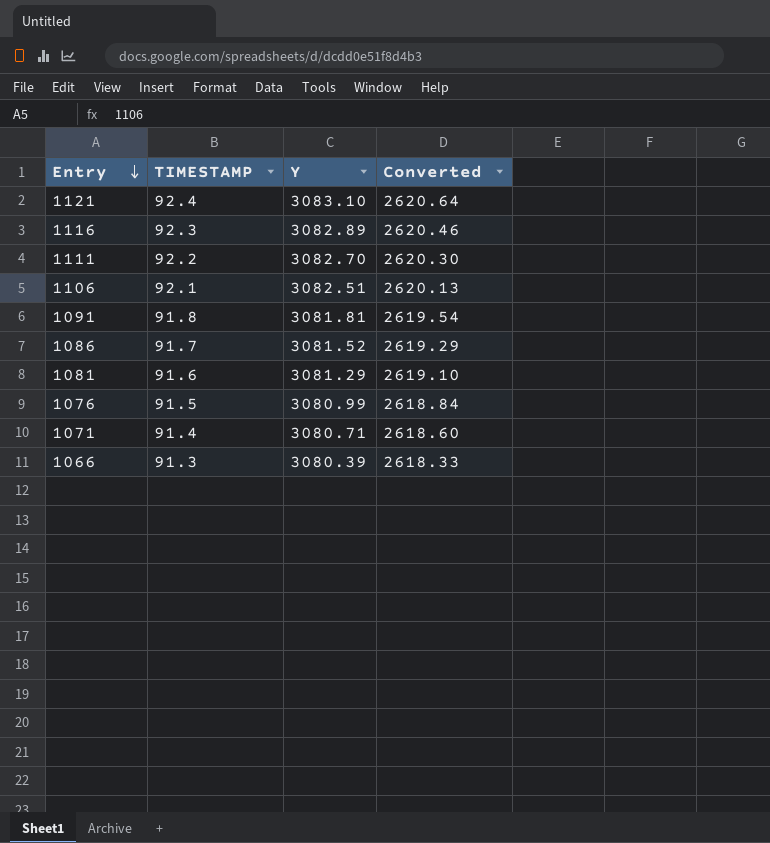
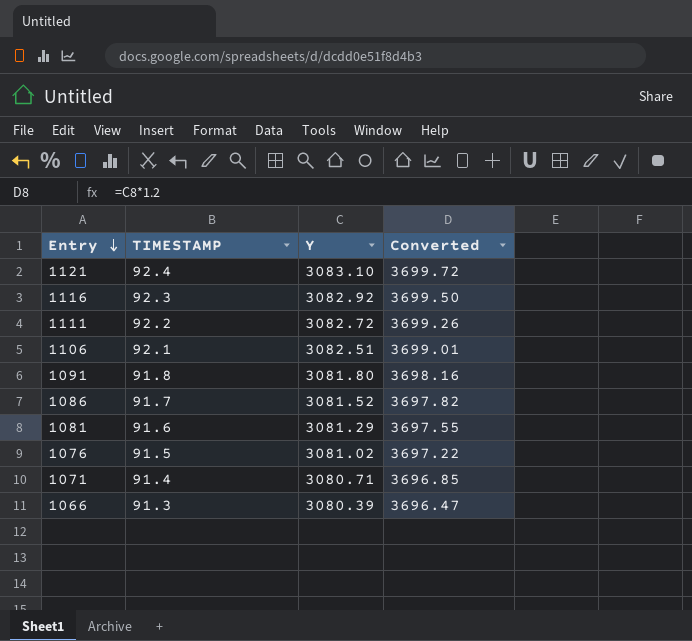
column Converted | formula: [Y] * 0.85 -> [Y] * 1.2
1116 | Y: 3082.89 -> 3082.92
1111 | Y: 3082.70 -> 3082.72
1091 | Y: 3081.81 -> 3081.80
1076 | Y: 3080.99 -> 3081.02

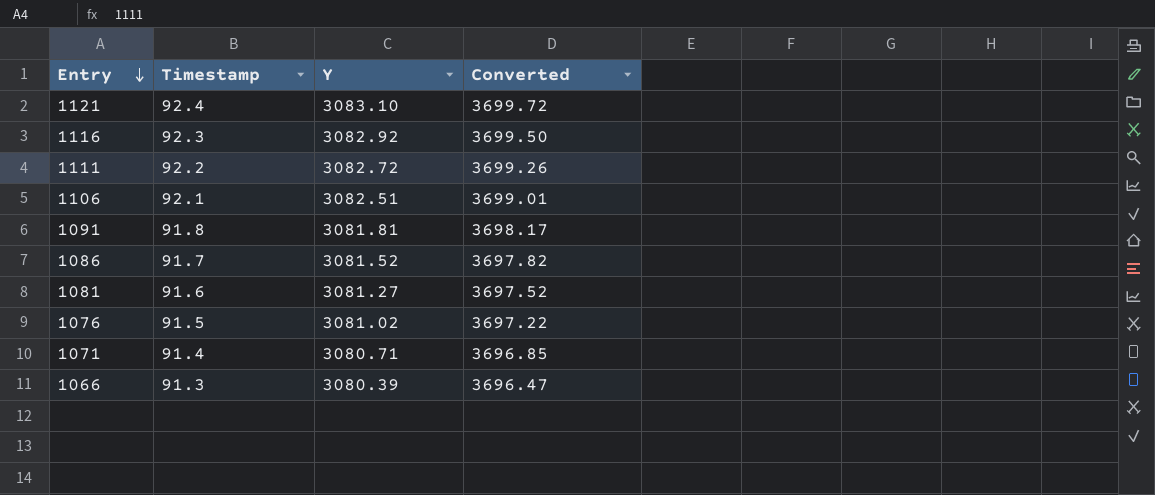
column name: TIMESTAMP -> Timestamp
1091 | Y: 3081.80 -> 3081.81
1091 | Converted: 3698.16 -> 3698.17
1081 | Y: 3081.29 -> 3081.27
1081 | Converted: 3697.55 -> 3697.52

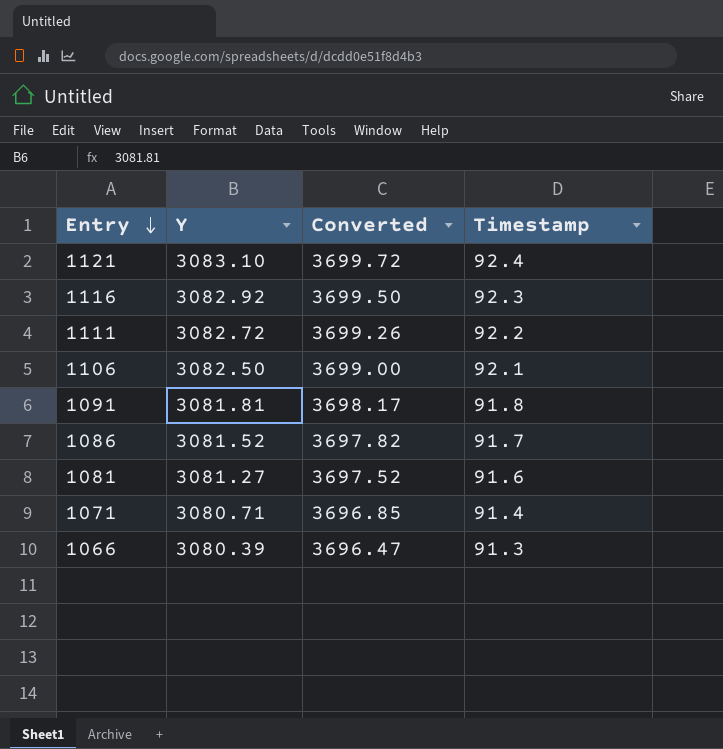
column Timestamp | position: 2 -> 4
row 1076: 91.5 | 3081.02 | 3697.22 -> none
1106 | Y: 3082.51 -> 3082.50
1106 | Converted: 3699.01 -> 3699.00

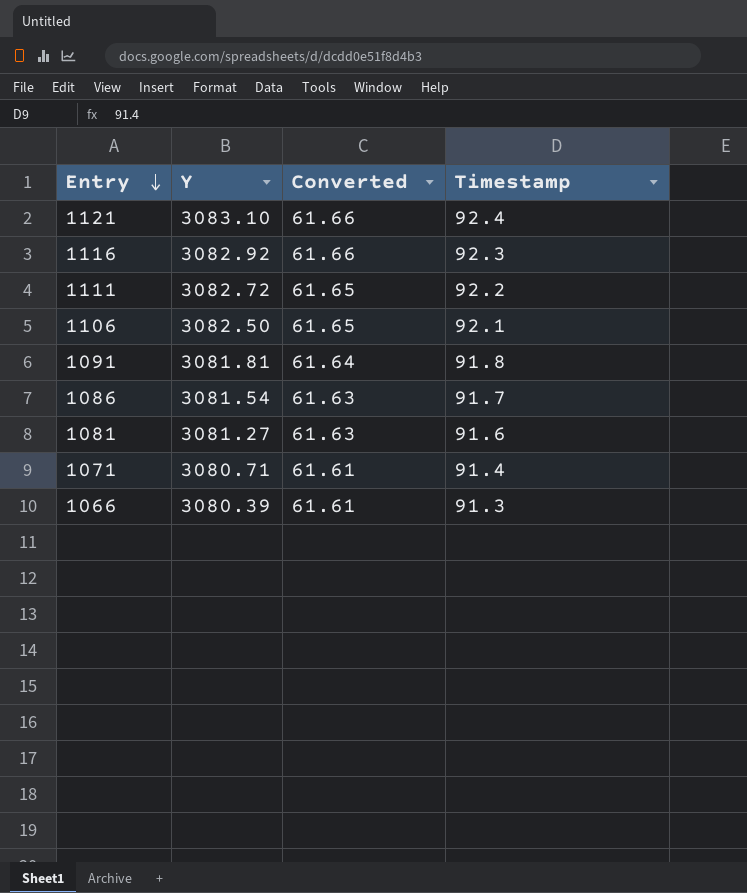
column Converted | formula: [Y] * 1.2 -> [Y] * 0.02
1086 | Y: 3081.52 -> 3081.54

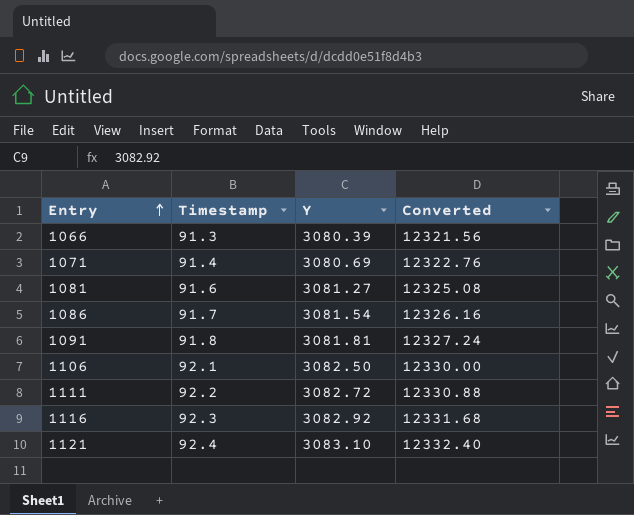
row order: Entry descending -> Entry ascending
column Timestamp | position: 4 -> 2
column Converted | formula: [Y] * 0.02 -> [Y] * 4
1071 | Y: 3080.71 -> 3080.69

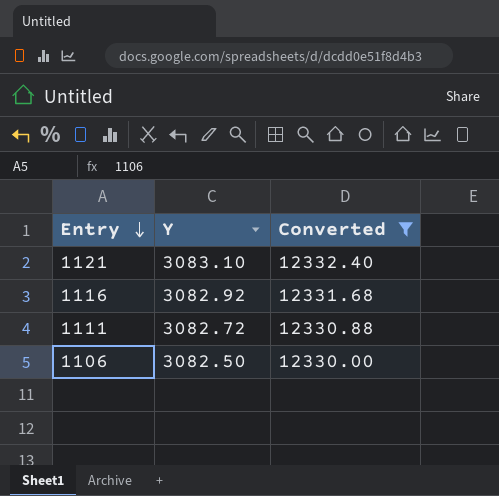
filter: none -> Converted >= 12330.00
row order: Entry ascending -> Entry descending
column Timestamp | position: 2 -> none

